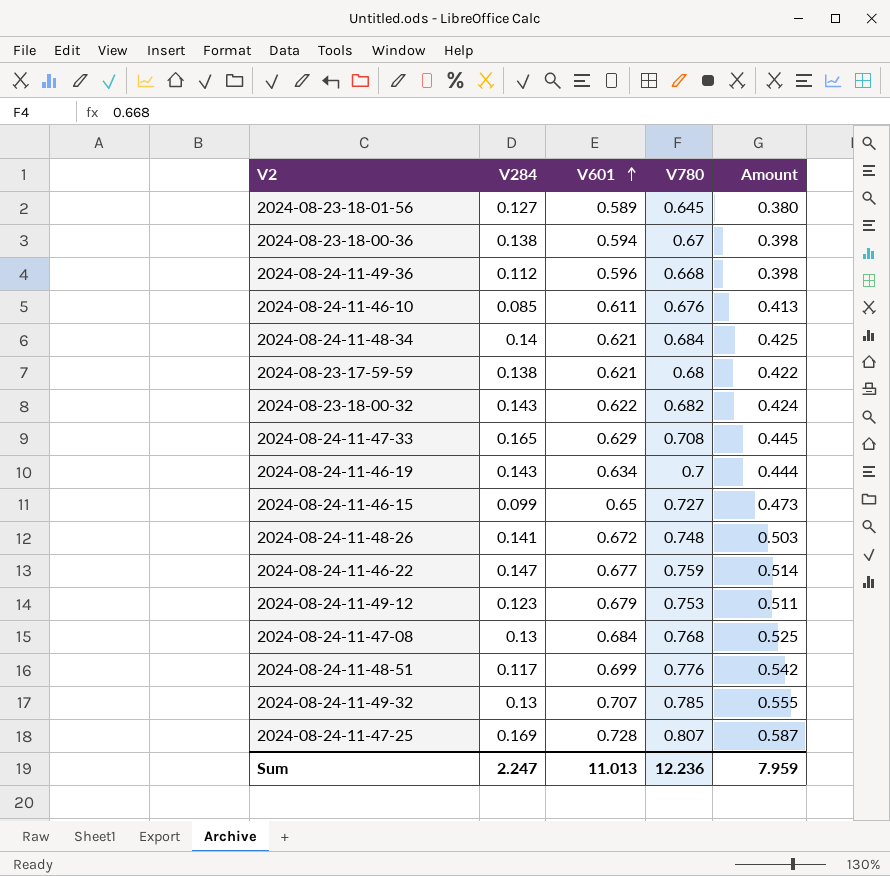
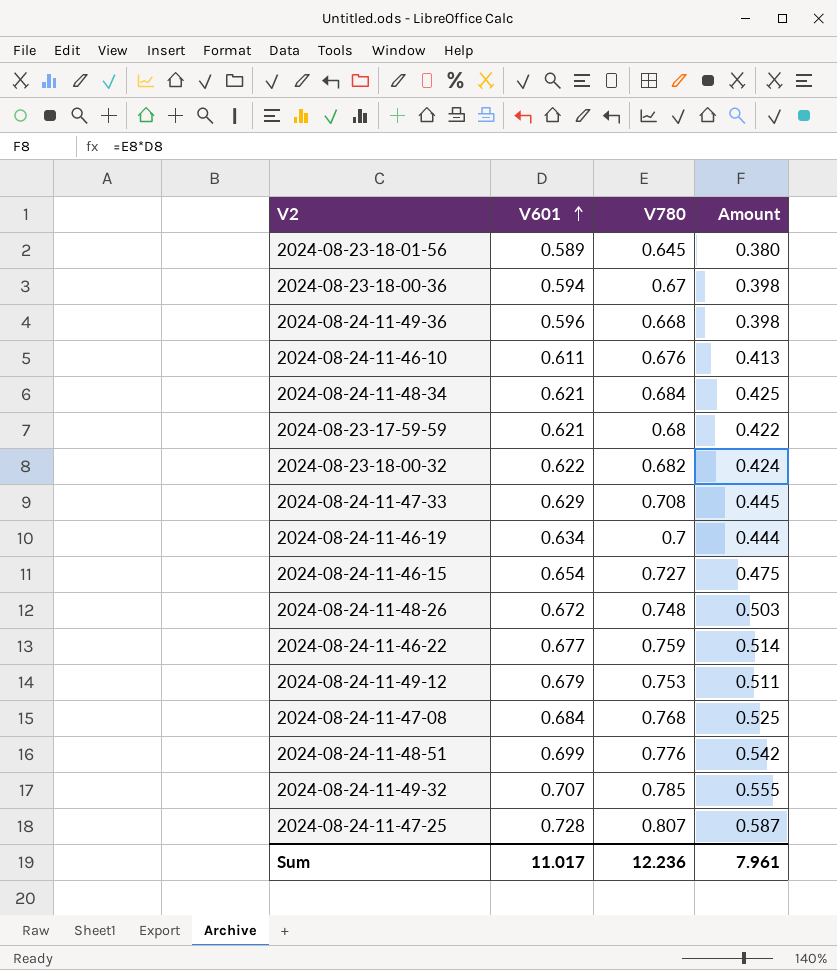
column V284 | position: 2 -> none
2024-08-24-11-46-15 | V601: 0.65 -> 0.654
2024-08-24-11-46-15 | Amount: 0.473 -> 0.475
Sum | V601: 11.013 -> 11.017
Sum | Amount: 7.959 -> 7.961

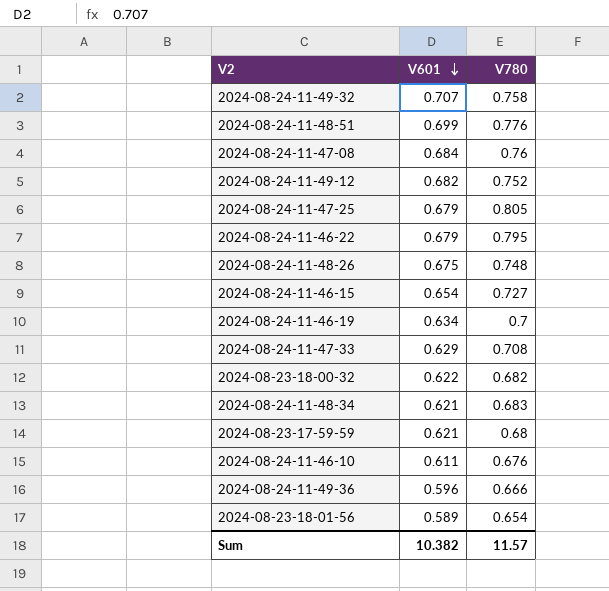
row order: V601 ascending -> V601 descending
column Amount | formula: [V601] * [V780] -> none
row 2024-08-23-18-00-36: 0.594 | 0.67 | 0.398 -> none
2024-08-24-11-49-32 | V780: 0.785 -> 0.758
2024-08-24-11-47-08 | V780: 0.768 -> 0.76
2024-08-24-11-49-12 | V601: 0.679 -> 0.682
2024-08-24-11-49-12 | V780: 0.753 -> 0.752
2024-08-24-11-47-25 | V601: 0.728 -> 0.679
2024-08-24-11-47-25 | V780: 0.807 -> 0.805
2024-08-24-11-46-22 | V601: 0.677 -> 0.679
2024-08-24-11-46-22 | V780: 0.759 -> 0.795
2024-08-24-11-48-26 | V601: 0.672 -> 0.675
2024-08-24-11-48-34 | V780: 0.684 -> 0.683
2024-08-24-11-49-36 | V780: 0.668 -> 0.666
2024-08-23-18-01-56 | V780: 0.645 -> 0.654
Sum | V601: 11.017 -> 10.382
Sum | V780: 12.236 -> 11.57

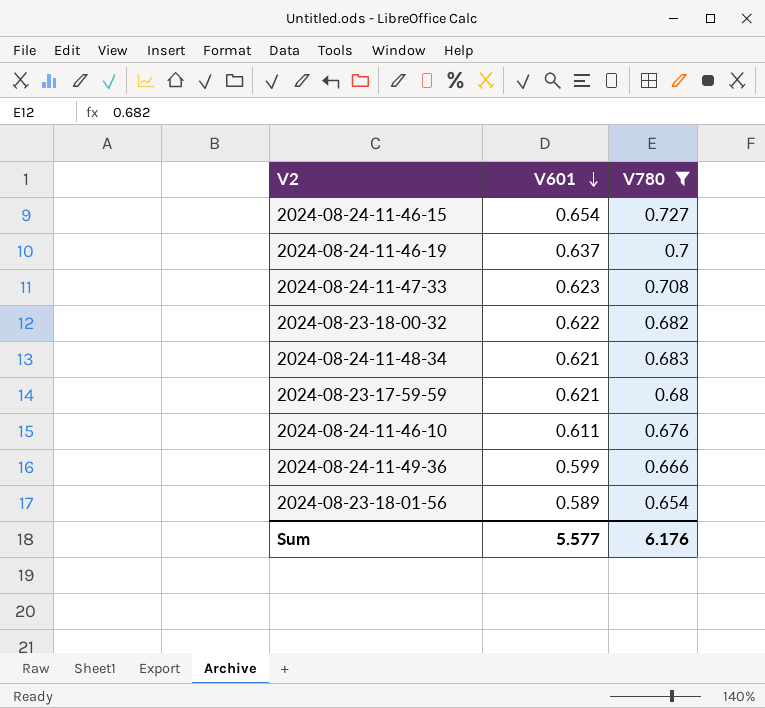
filter: none -> V780 <= 0.727
2024-08-24-11-46-19 | V601: 0.634 -> 0.637
2024-08-24-11-47-33 | V601: 0.629 -> 0.623
2024-08-24-11-49-36 | V601: 0.596 -> 0.599
Sum | V601: 10.382 -> 5.577
Sum | V780: 11.57 -> 6.176

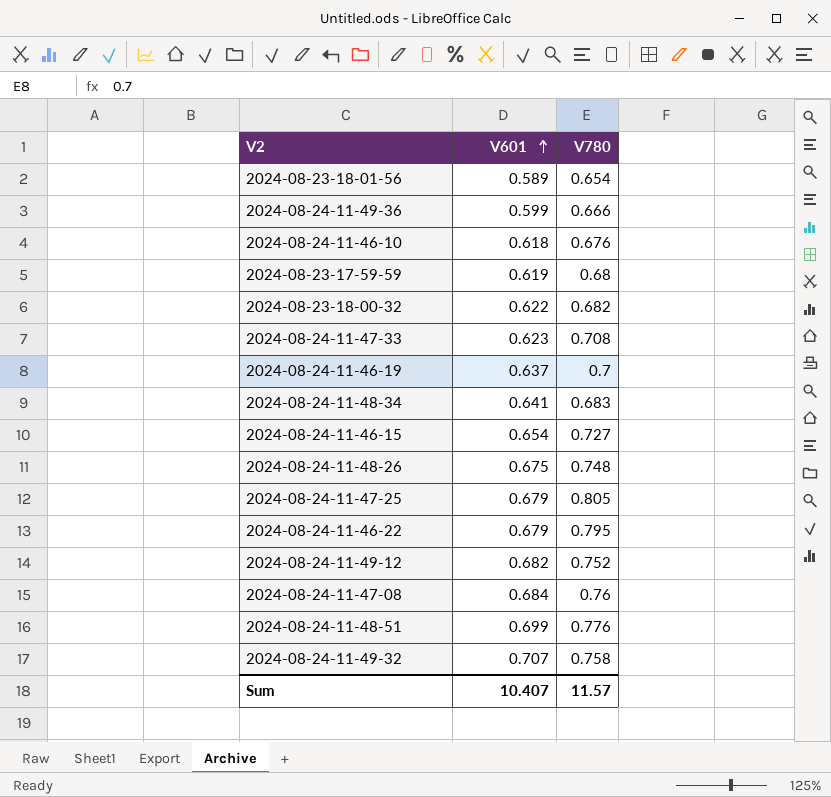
filter: V780 <= 0.727 -> none
row order: V601 descending -> V601 ascending
2024-08-24-11-46-10 | V601: 0.611 -> 0.618
2024-08-23-17-59-59 | V601: 0.621 -> 0.619
2024-08-24-11-48-34 | V601: 0.621 -> 0.641
Sum | V601: 5.577 -> 10.407
Sum | V780: 6.176 -> 11.57

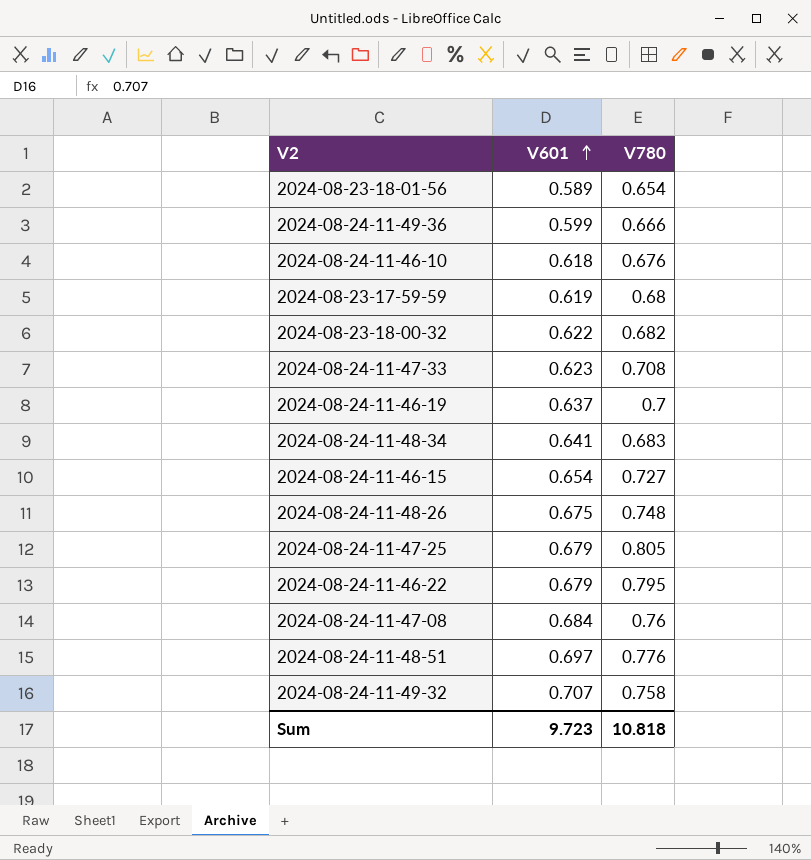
row 2024-08-24-11-49-12: 0.682 | 0.752 -> none
2024-08-24-11-48-51 | V601: 0.699 -> 0.697
Sum | V601: 10.407 -> 9.723
Sum | V780: 11.57 -> 10.818

